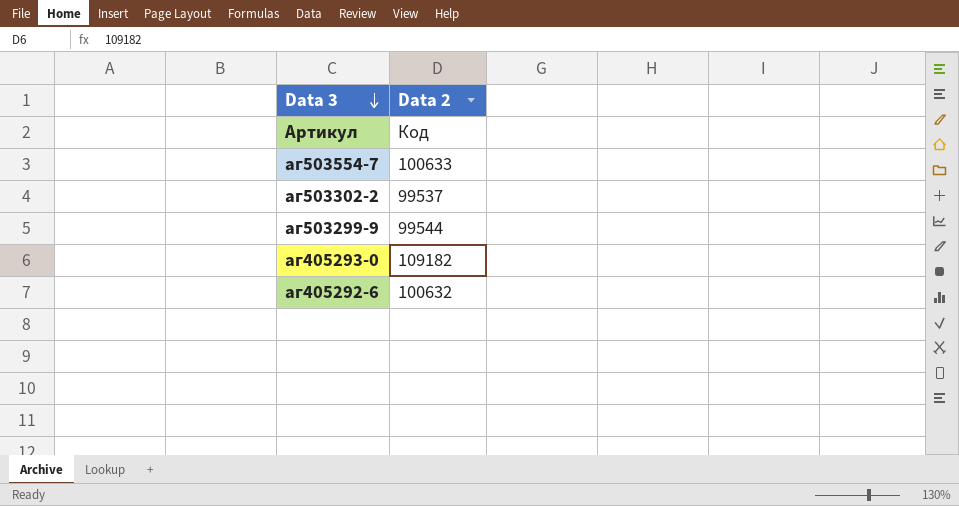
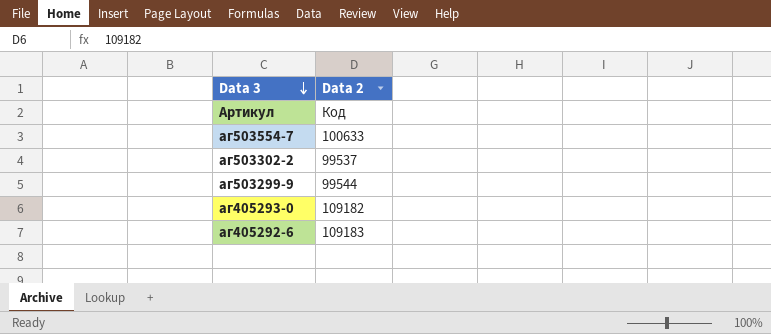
аг405292-6 | Data 2: 100632 -> 109183

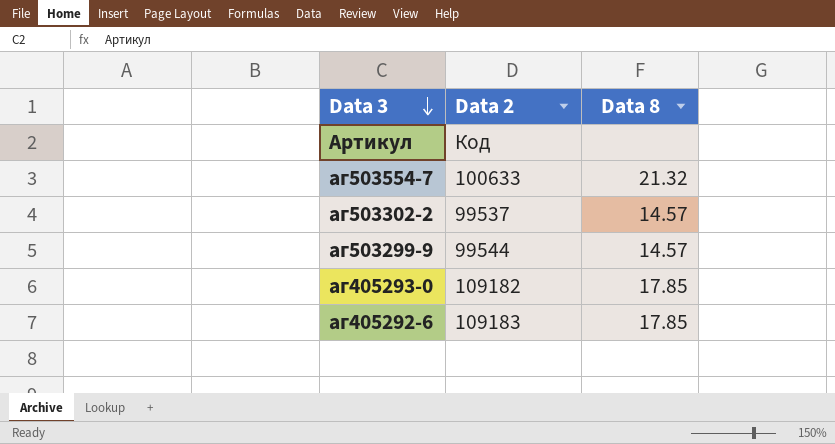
column Data 8 | position: none -> 3

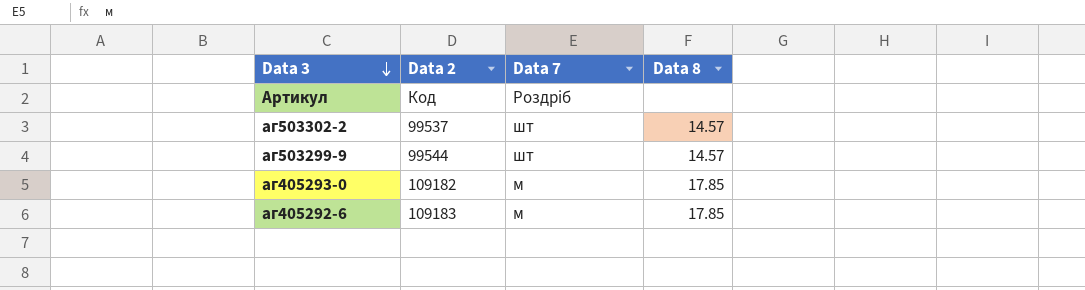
column Data 7 | position: none -> 3
row аг503554-7: 100633 | 21.32 -> none

